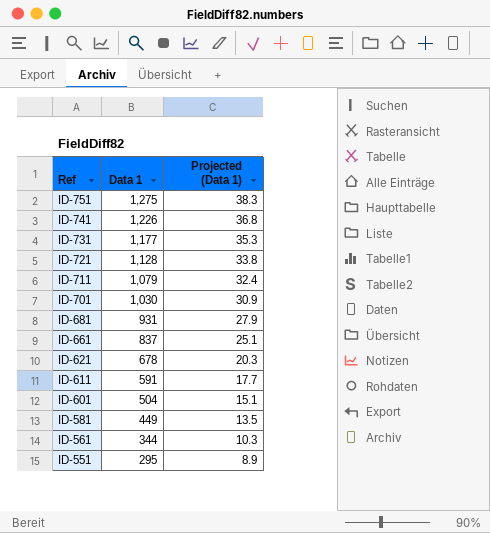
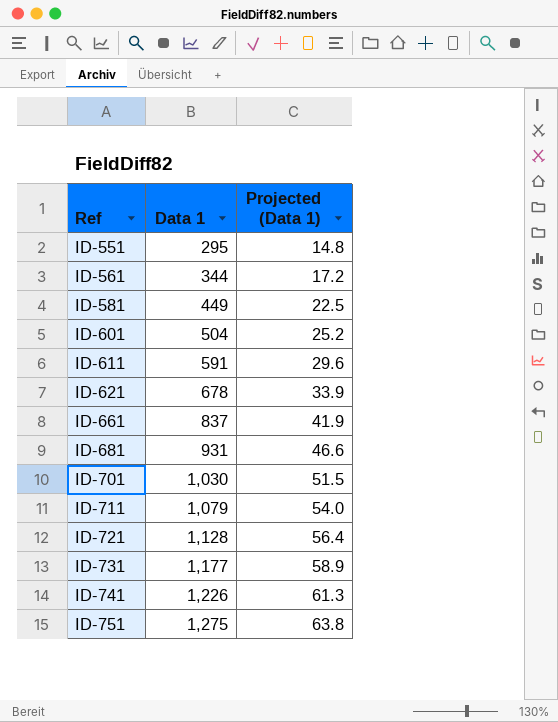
row order: Ref descending -> Ref ascending
column Projected (Data 1) | formula: [Data 1] * 0.03 -> [Data 1] * 0.05

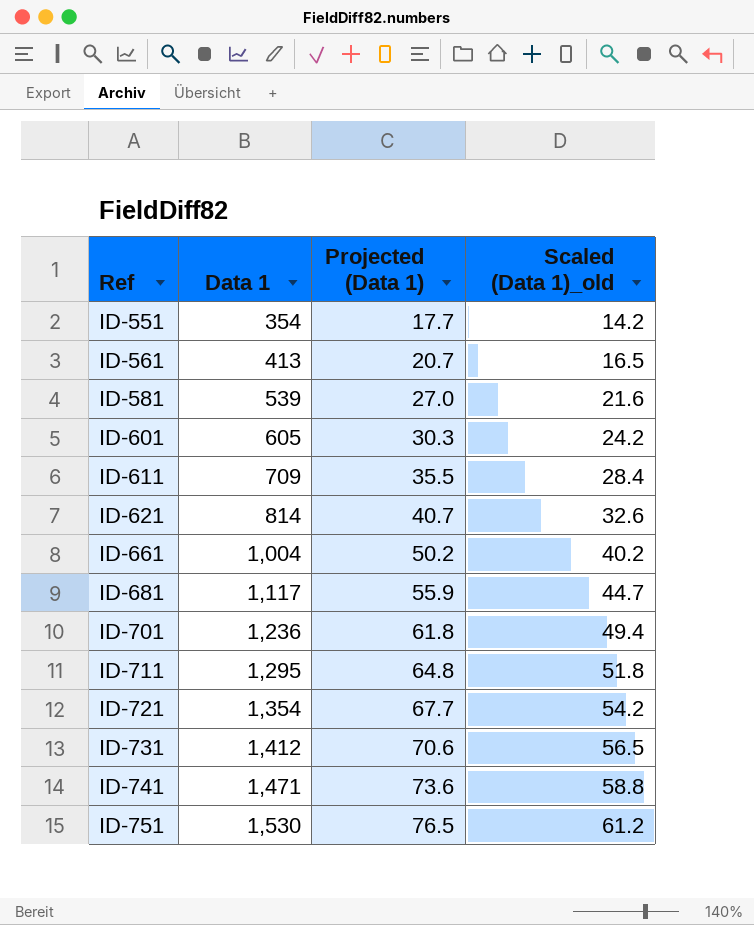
column Scaled (Data 1)_old | formula: none -> [Data 1] * 0.04
ID-551 | Data 1: 295 -> 354
ID-551 | Projected (Data 1): 14.8 -> 17.7
ID-561 | Data 1: 344 -> 413
ID-561 | Projected (Data 1): 17.2 -> 20.7
ID-581 | Data 1: 449 -> 539
ID-581 | Projected (Data 1): 22.5 -> 27.0
ID-601 | Data 1: 504 -> 605
ID-601 | Projected (Data 1): 25.2 -> 30.3
ID-611 | Data 1: 591 -> 709
ID-611 | Projected (Data 1): 29.6 -> 35.5
ID-621 | Data 1: 678 -> 814
ID-621 | Projected (Data 1): 33.9 -> 40.7
ID-661 | Data 1: 837 -> 1,004
ID-661 | Projected (Data 1): 41.9 -> 50.2
ID-681 | Data 1: 931 -> 1,117
ID-681 | Projected (Data 1): 46.6 -> 55.9
ID-701 | Data 1: 1,030 -> 1,236
ID-701 | Projected (Data 1): 51.5 -> 61.8
ID-711 | Data 1: 1,079 -> 1,295
ID-711 | Projected (Data 1): 54.0 -> 64.8
ID-721 | Data 1: 1,128 -> 1,354
ID-721 | Projected (Data 1): 56.4 -> 67.7
ID-731 | Data 1: 1,177 -> 1,412
ID-731 | Projected (Data 1): 58.9 -> 70.6
ID-741 | Data 1: 1,226 -> 1,471
ID-741 | Projected (Data 1): 61.3 -> 73.6
ID-751 | Data 1: 1,275 -> 1,530
ID-751 | Projected (Data 1): 63.8 -> 76.5

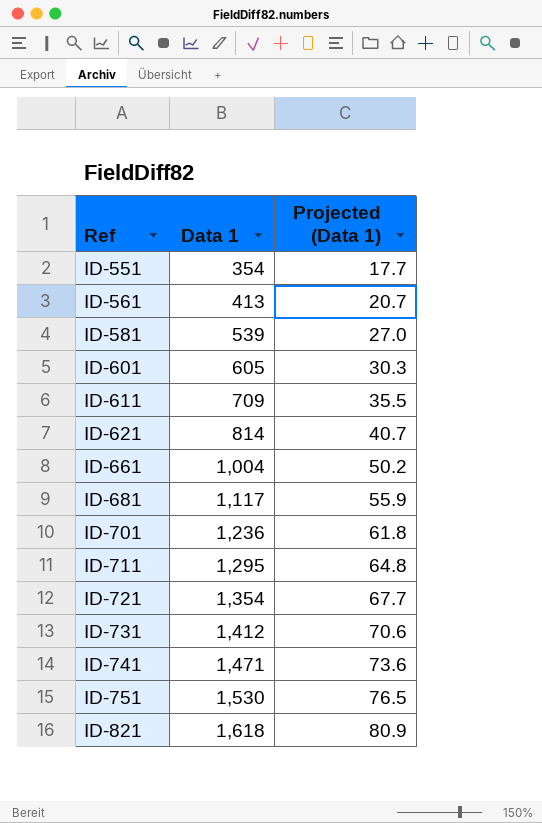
column Scaled (Data 1)_old | formula: [Data 1] * 0.04 -> none
row ID-821: none -> 1,618 | 80.9

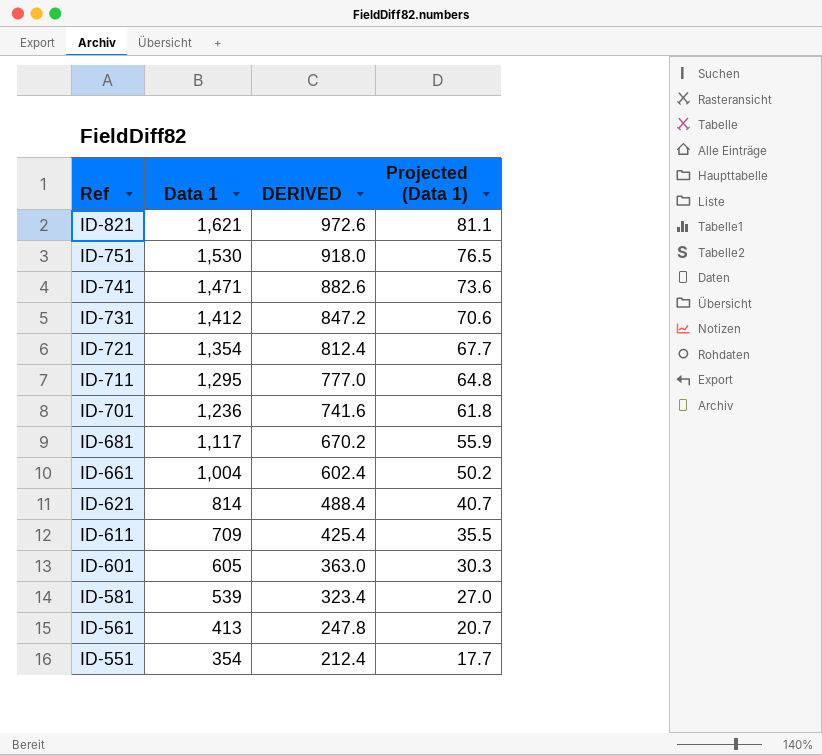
row order: Ref ascending -> Ref descending
column DERIVED | formula: none -> [Data 1] * 0.6
ID-821 | Data 1: 1,618 -> 1,621
ID-821 | Projected (Data 1): 80.9 -> 81.1

